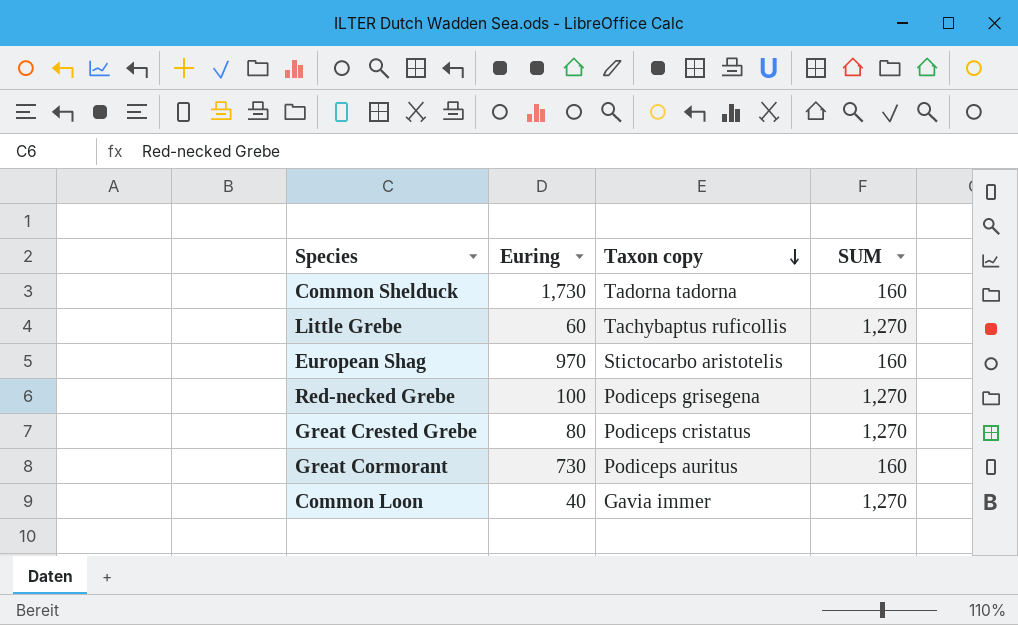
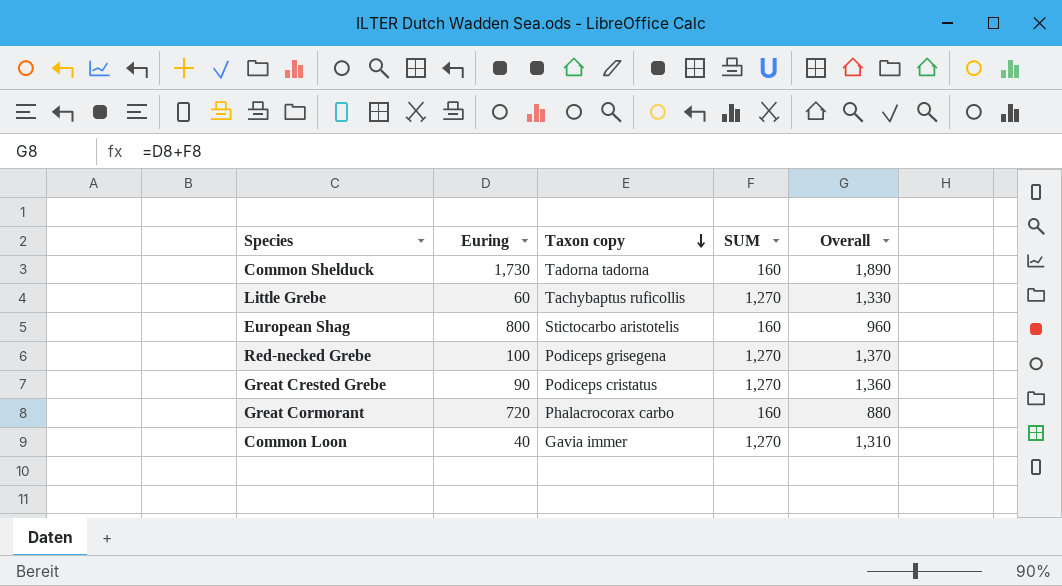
column Overall | formula: none -> [Euring] + [SUM]
European Shag | Euring: 970 -> 800
Great Crested Grebe | Euring: 80 -> 90
Great Cormorant | Euring: 730 -> 720
Great Cormorant | Taxon copy: Podiceps auritus -> Phalacrocorax carbo

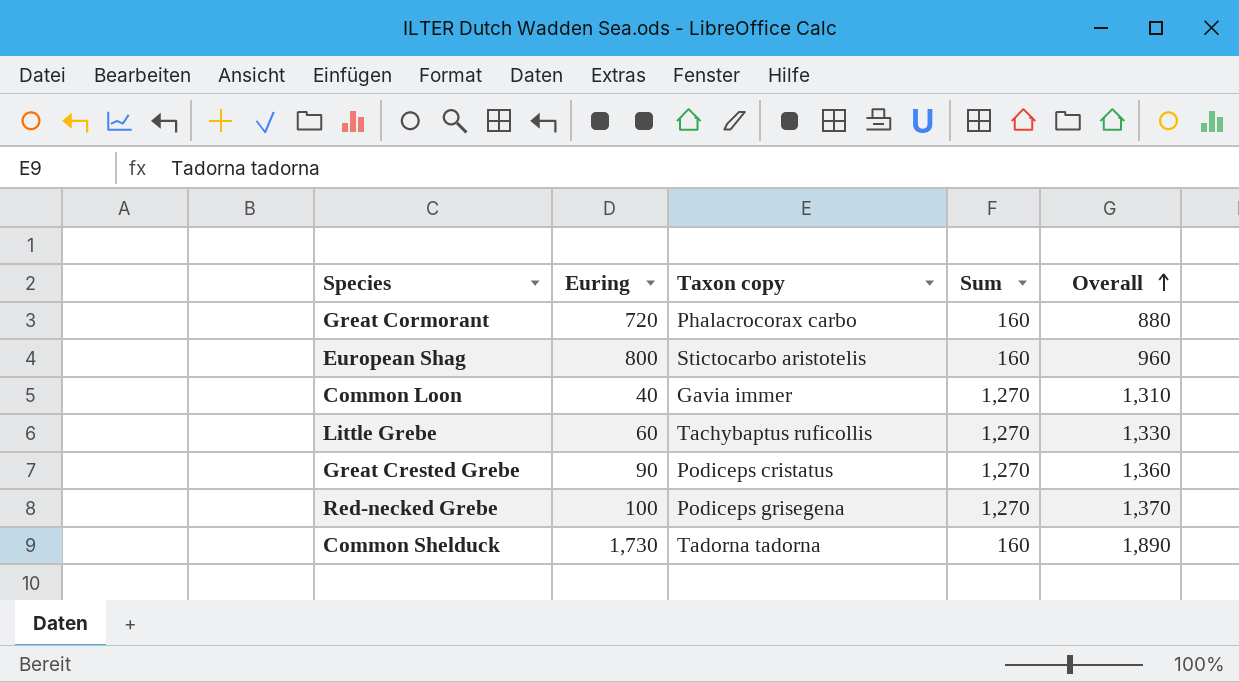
row order: Taxon copy descending -> Overall ascending
column name: SUM -> Sum

